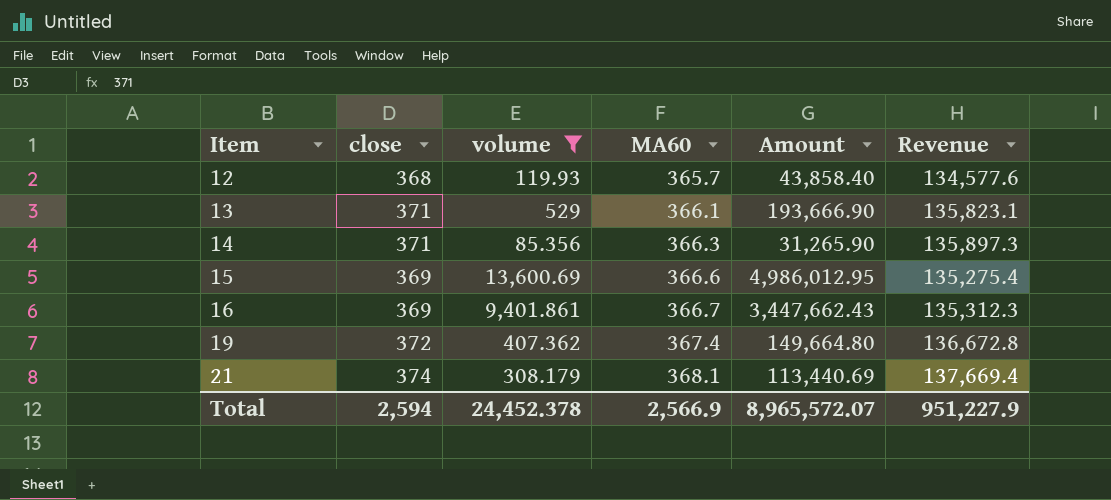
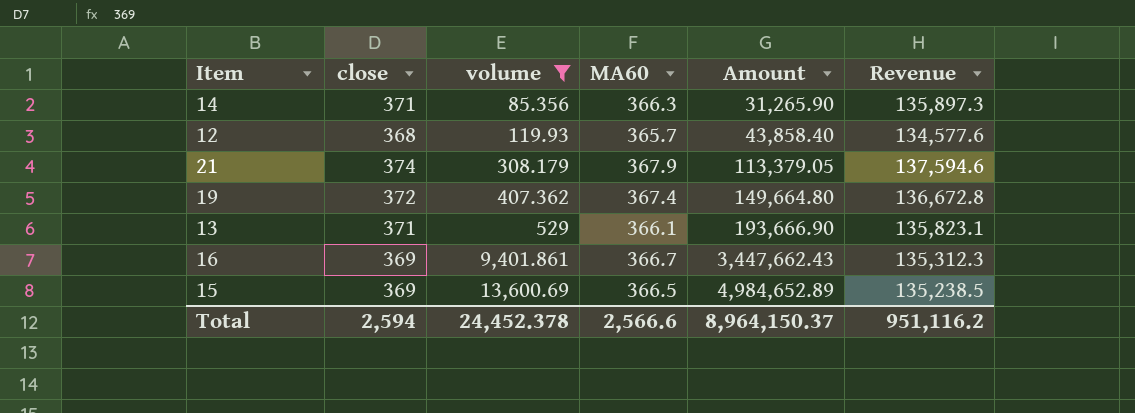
row order: Item ascending -> volume ascending
21 | MA60: 368.1 -> 367.9
21 | Amount: 113,440.69 -> 113,379.05
21 | Revenue: 137,669.4 -> 137,594.6
15 | MA60: 366.6 -> 366.5
15 | Amount: 4,986,012.95 -> 4,984,652.89
15 | Revenue: 135,275.4 -> 135,238.5
Total | MA60: 2,566.9 -> 2,566.6
Total | Amount: 8,965,572.07 -> 8,964,150.37
Total | Revenue: 951,227.9 -> 951,116.2

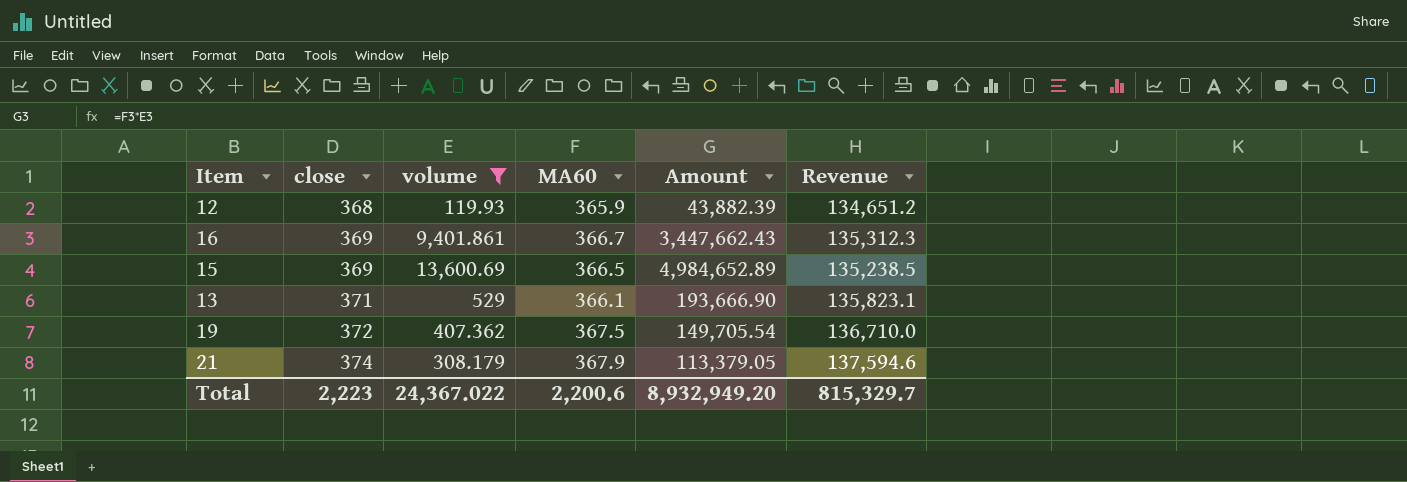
row order: volume ascending -> close ascending
row 14: 371 | 85.356 | 366.3 | 31,265.90 | 135,897.3 -> none
12 | MA60: 365.7 -> 365.9
12 | Amount: 43,858.40 -> 43,882.39
12 | Revenue: 134,577.6 -> 134,651.2
19 | MA60: 367.4 -> 367.5
19 | Amount: 149,664.80 -> 149,705.54
19 | Revenue: 136,672.8 -> 136,710.0
Total | close: 2,594 -> 2,223
Total | volume: 24,452.378 -> 24,367.022
Total | MA60: 2,566.6 -> 2,200.6
Total | Amount: 8,964,150.37 -> 8,932,949.20
Total | Revenue: 951,116.2 -> 815,329.7

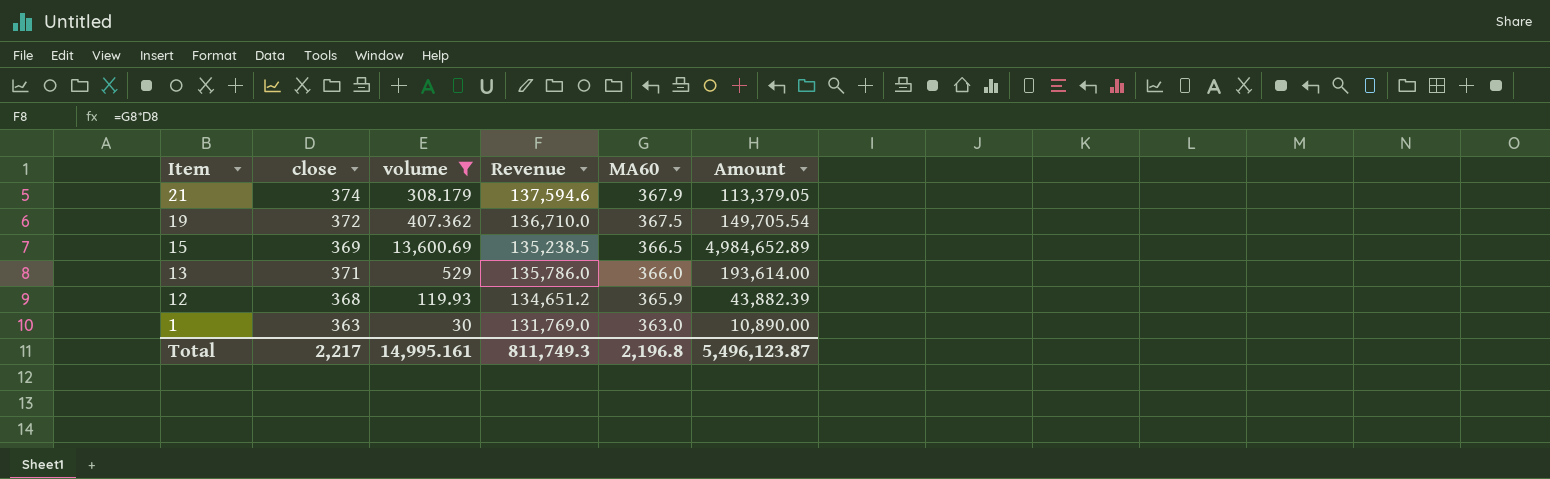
row order: close ascending -> Item descending
column Revenue | position: 6 -> 4
row 16: 369 | 9,401.861 | 366.7 | 3,447,662.43 | 135,312.3 -> none
13 | Revenue: 135,823.1 -> 135,786.0
13 | MA60: 366.1 -> 366.0
13 | Amount: 193,666.90 -> 193,614.00
row 1: none -> 363 | 30 | 131,769.0 | 363.0 | 10,890.00
Total | close: 2,223 -> 2,217
Total | volume: 24,367.022 -> 14,995.161
Total | Revenue: 815,329.7 -> 811,749.3
Total | MA60: 2,200.6 -> 2,196.8
Total | Amount: 8,932,949.20 -> 5,496,123.87

